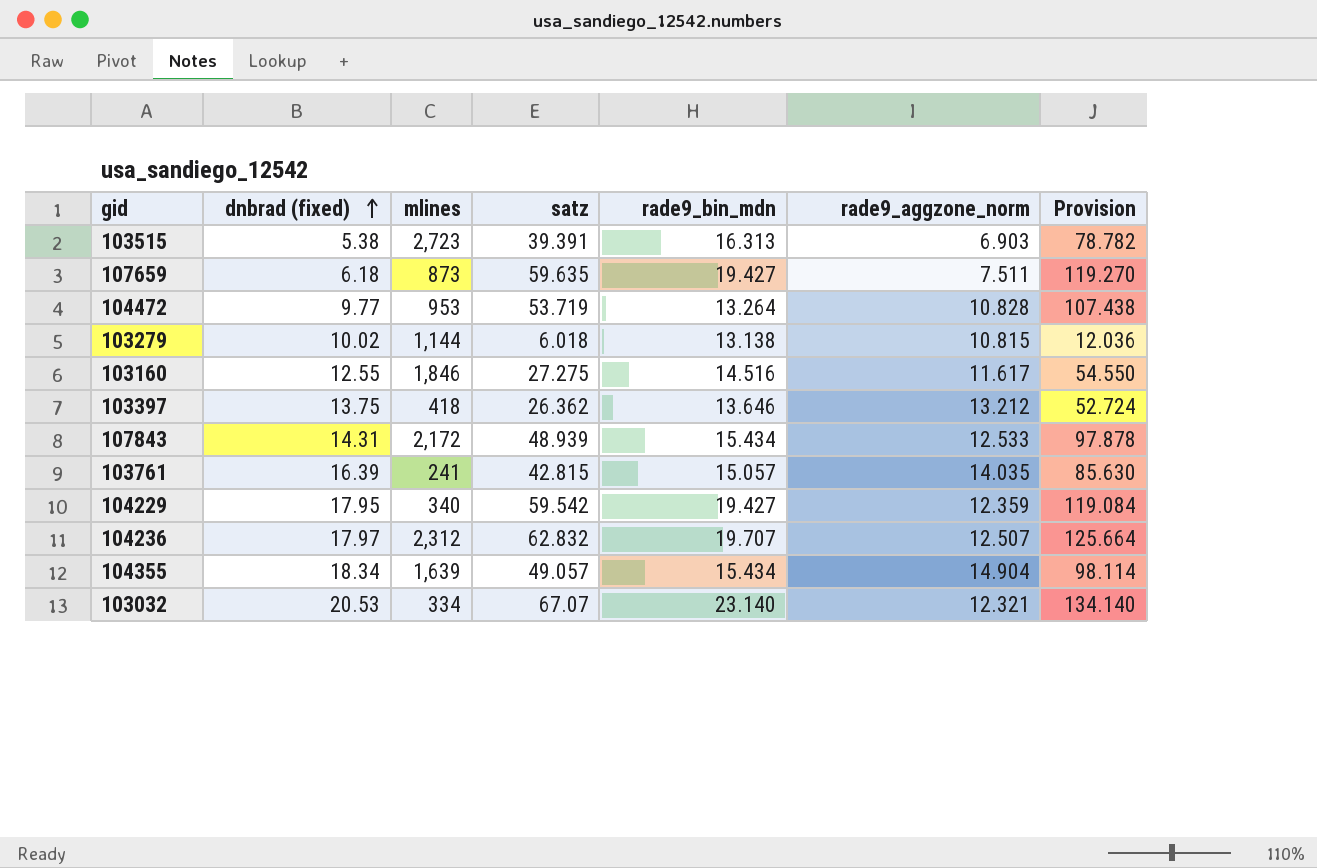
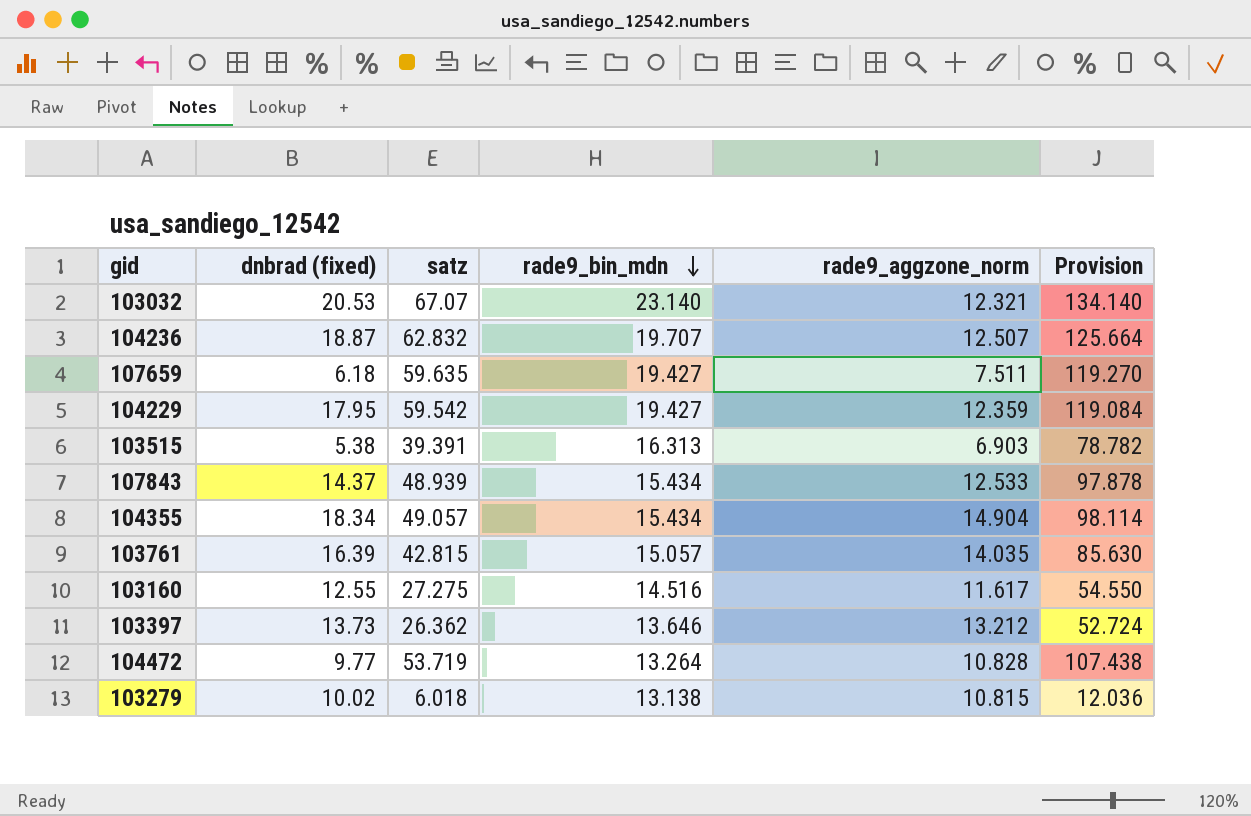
row order: dnbrad (fixed) ascending -> rade9_bin_mdn descending
column mlines | position: 3 -> none
104236 | dnbrad (fixed): 17.97 -> 18.87
107843 | dnbrad (fixed): 14.31 -> 14.37
103397 | dnbrad (fixed): 13.75 -> 13.73

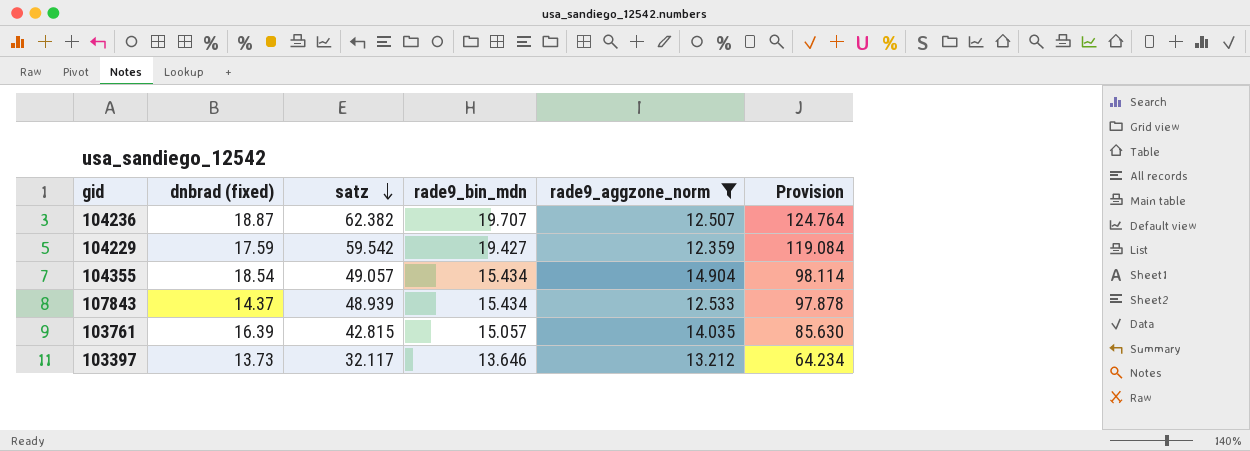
filter: none -> rade9_aggzone_norm >= 12.359
row order: rade9_bin_mdn descending -> satz descending
104236 | satz: 62.832 -> 62.382
104236 | Provision: 125.664 -> 124.764
104229 | dnbrad (fixed): 17.95 -> 17.59
104355 | dnbrad (fixed): 18.34 -> 18.54
103397 | satz: 26.362 -> 32.117
103397 | Provision: 52.724 -> 64.234

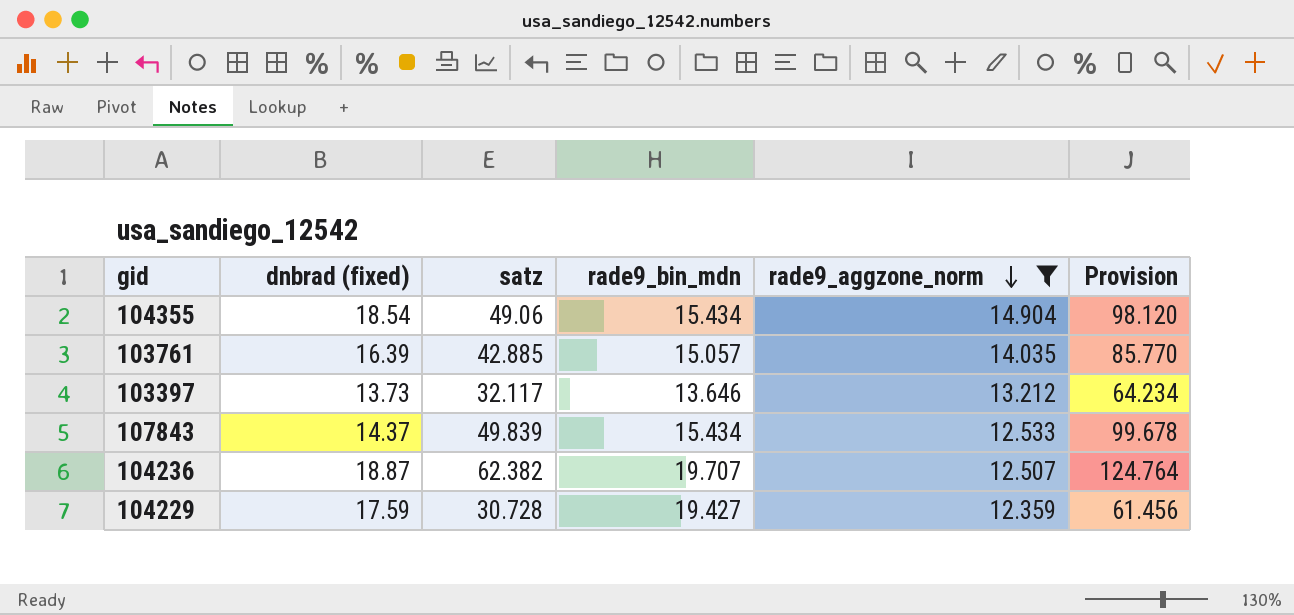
row order: satz descending -> rade9_aggzone_norm descending
104355 | satz: 49.057 -> 49.06
104355 | Provision: 98.114 -> 98.120
103761 | satz: 42.815 -> 42.885
103761 | Provision: 85.630 -> 85.770
107843 | satz: 48.939 -> 49.839
107843 | Provision: 97.878 -> 99.678
104229 | satz: 59.542 -> 30.728
104229 | Provision: 119.084 -> 61.456

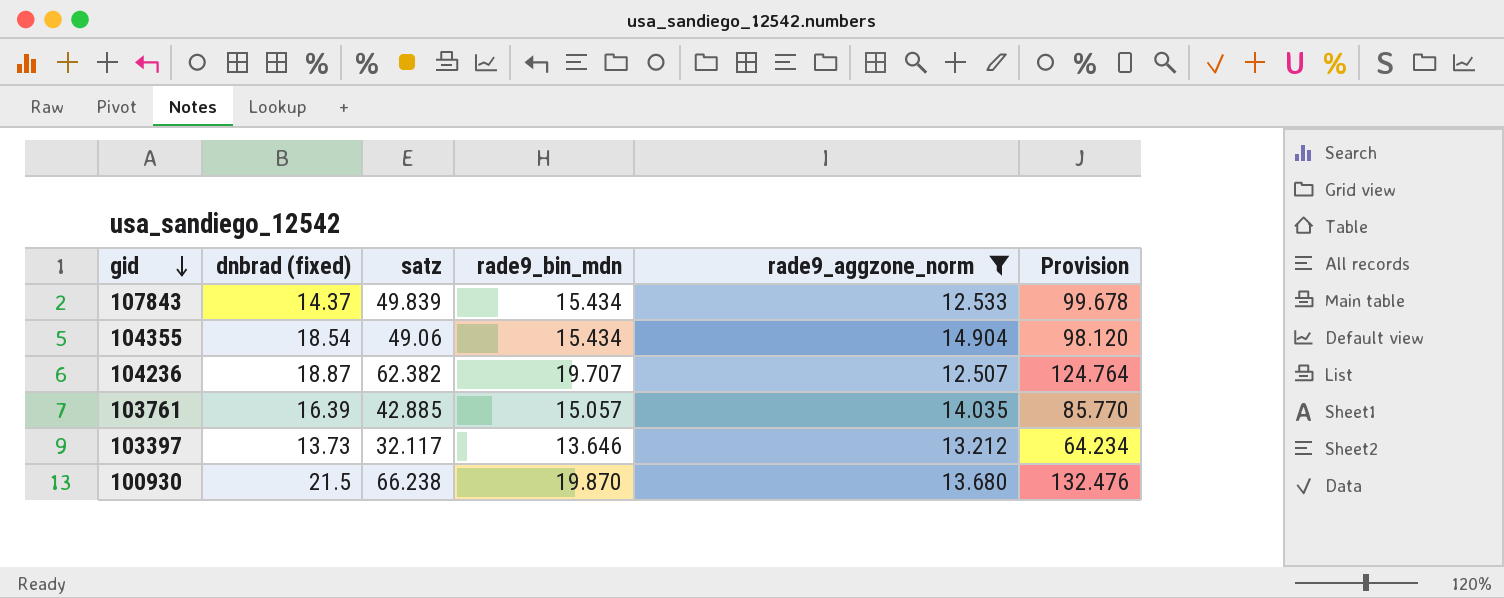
row order: rade9_aggzone_norm descending -> gid descending
row 104229: 17.59 | 30.728 | 19.427 | 12.359 | 61.456 -> none
row 100930: none -> 21.5 | 66.238 | 19.870 | 13.680 | 132.476

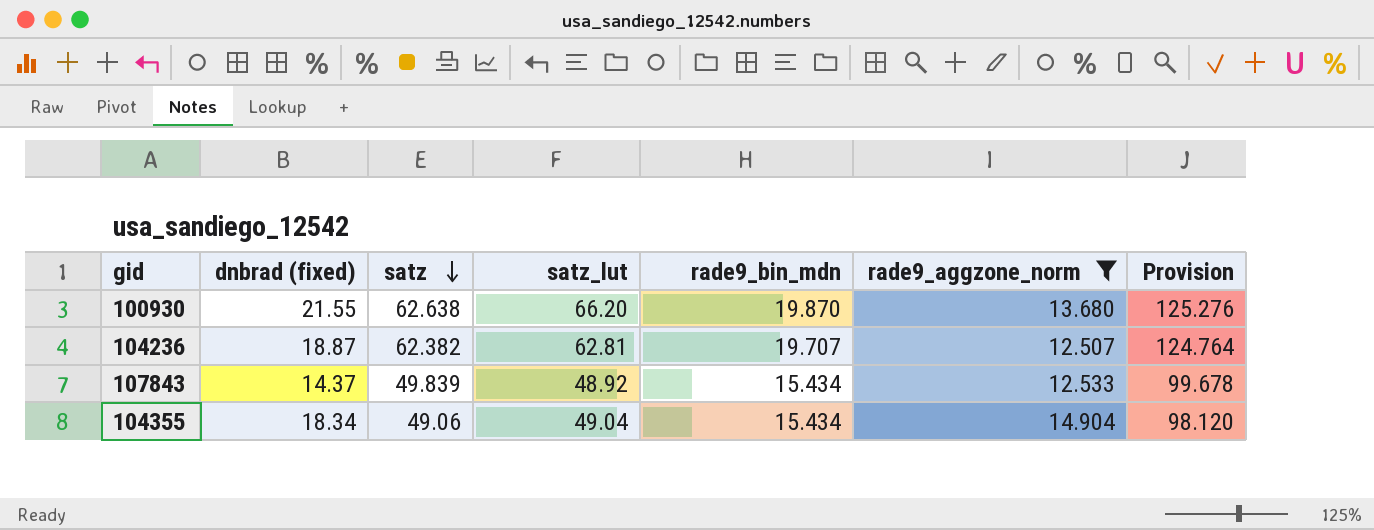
row order: gid descending -> satz descending
column satz_lut | position: none -> 4
row 103761: 16.39 | 42.885 | 15.057 | 14.035 | 85.770 -> none
row 103397: 13.73 | 32.117 | 13.646 | 13.212 | 64.234 -> none
100930 | dnbrad (fixed): 21.5 -> 21.55
100930 | satz: 66.238 -> 62.638
100930 | Provision: 132.476 -> 125.276
104355 | dnbrad (fixed): 18.54 -> 18.34

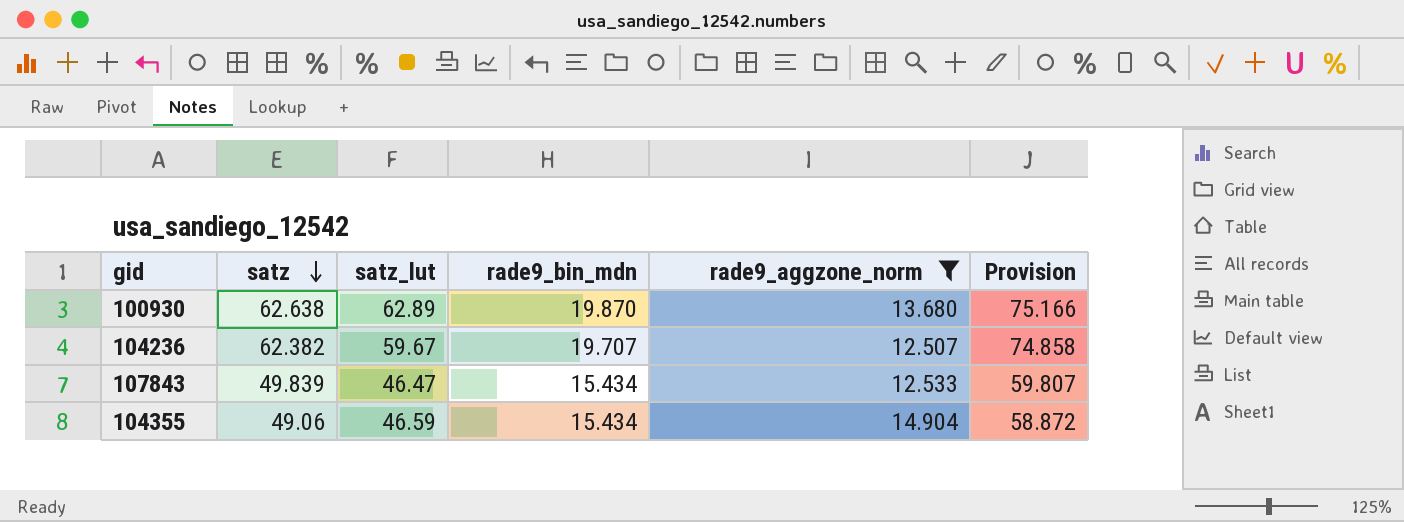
column dnbrad (fixed) | position: 2 -> none
column Provision | formula: [satz] * 2 -> [satz] * 1.2
100930 | satz_lut: 66.20 -> 62.89
104236 | satz_lut: 62.81 -> 59.67
107843 | satz_lut: 48.92 -> 46.47
104355 | satz_lut: 49.04 -> 46.59

